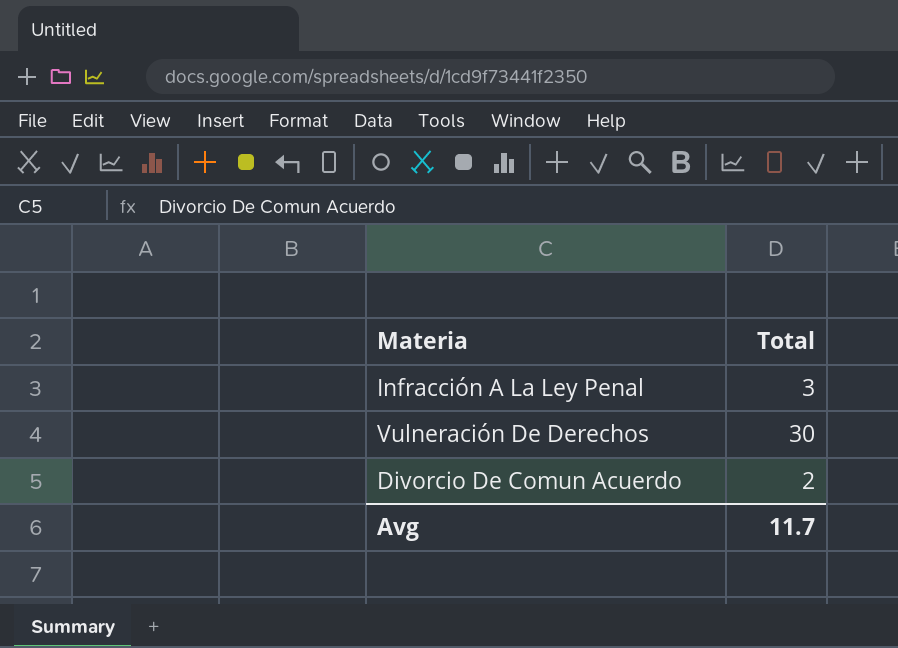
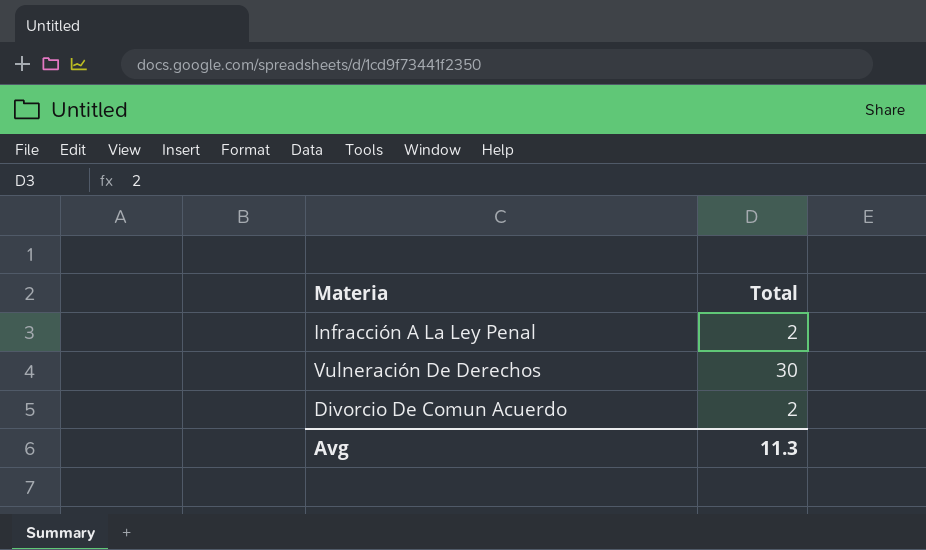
Infracción A La Ley Penal | Total: 3 -> 2
Avg | Total: 11.7 -> 11.3

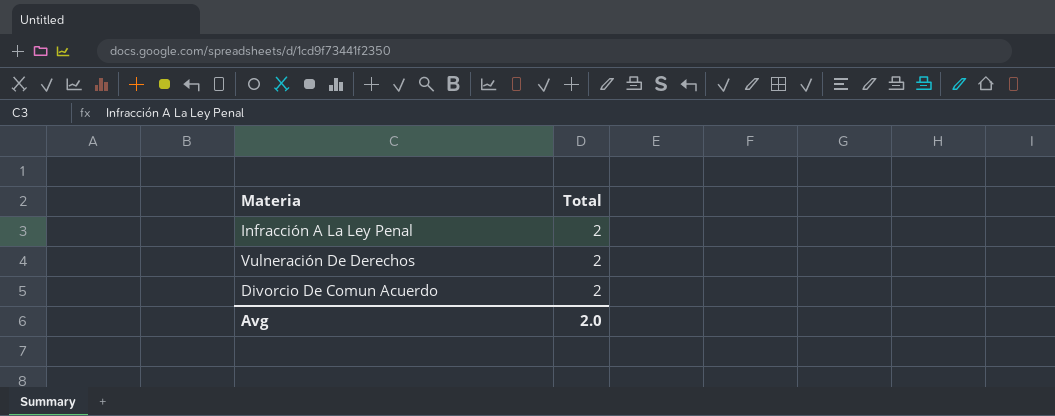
Vulneración De Derechos | Total: 30 -> 2
Avg | Total: 11.3 -> 2.0

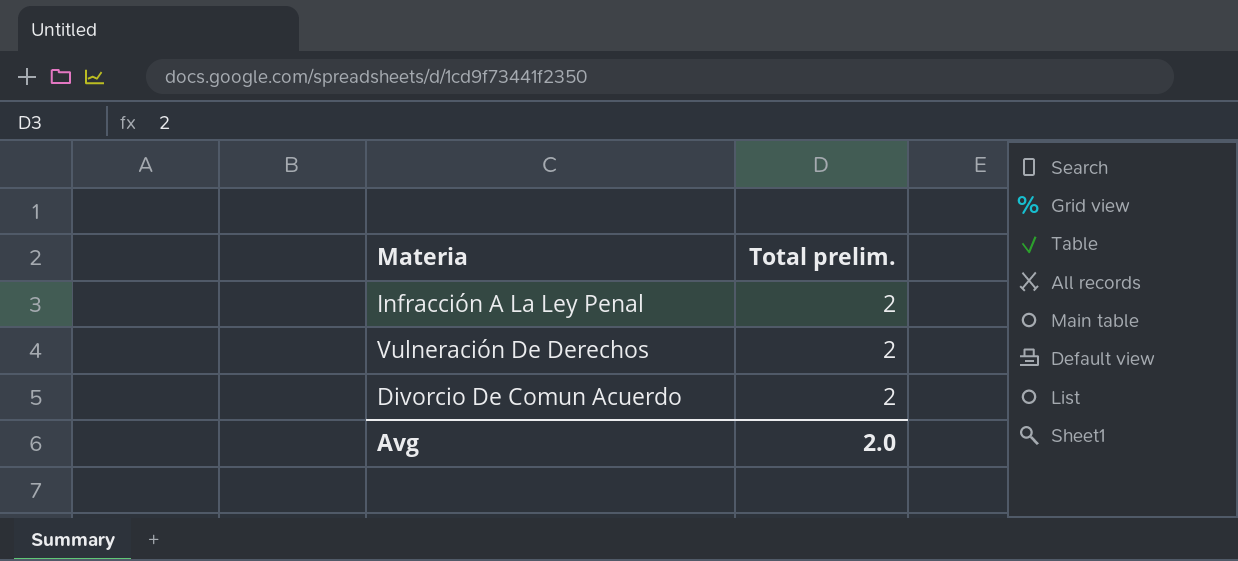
column name: Total -> Total prelim.

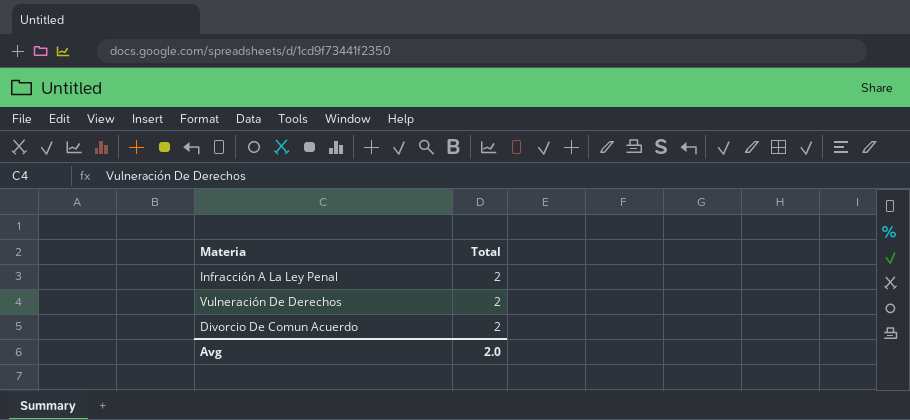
column name: Total prelim. -> Total

